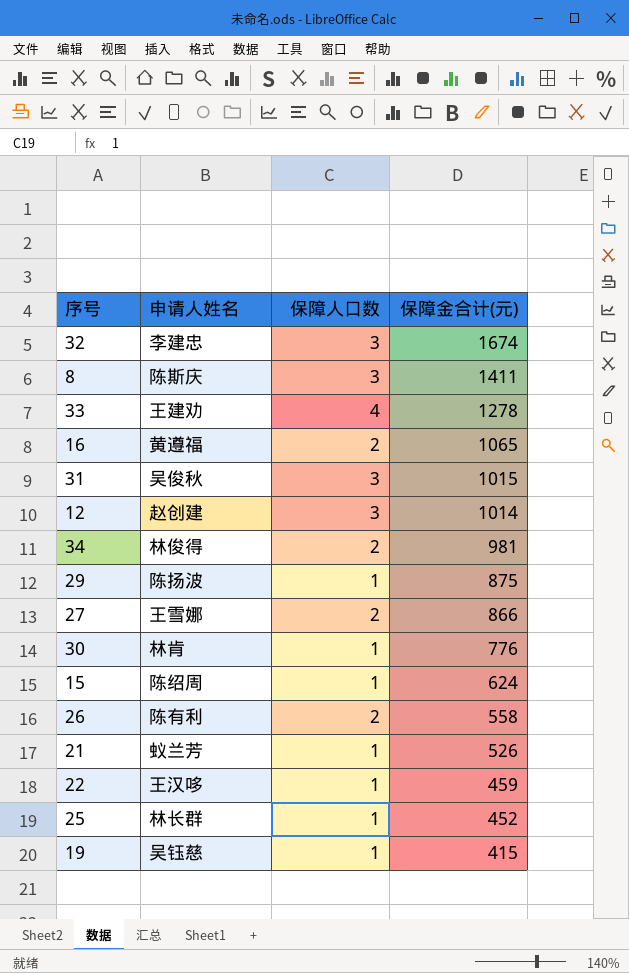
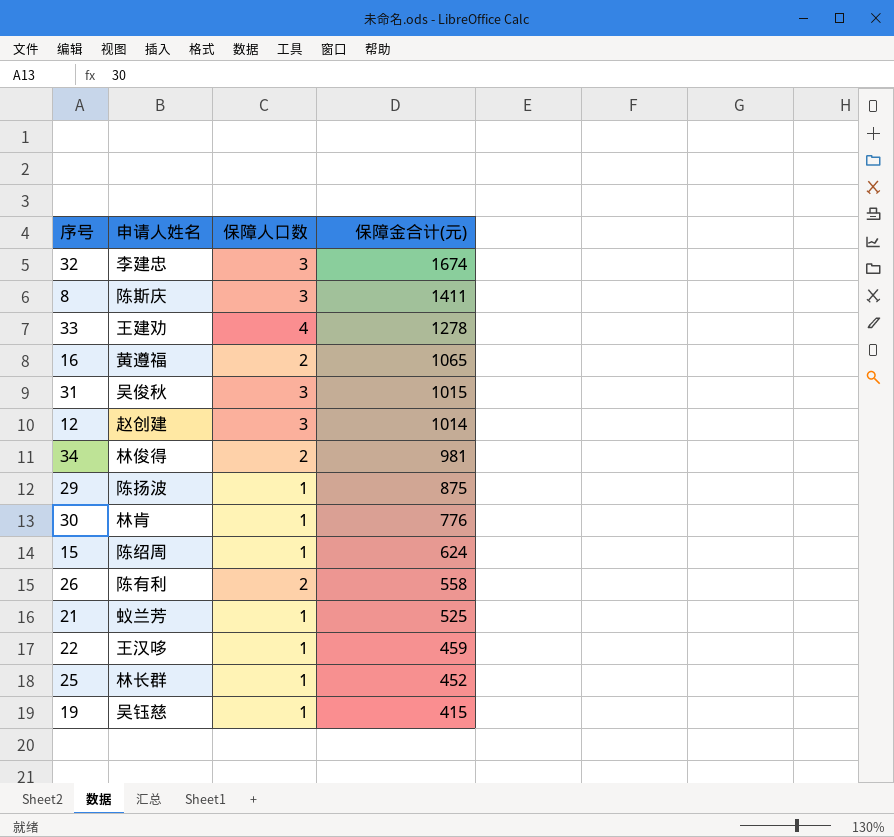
row 27: 王雪娜 | 2 | 866 -> none
21 | 保障金合计(元): 526 -> 525

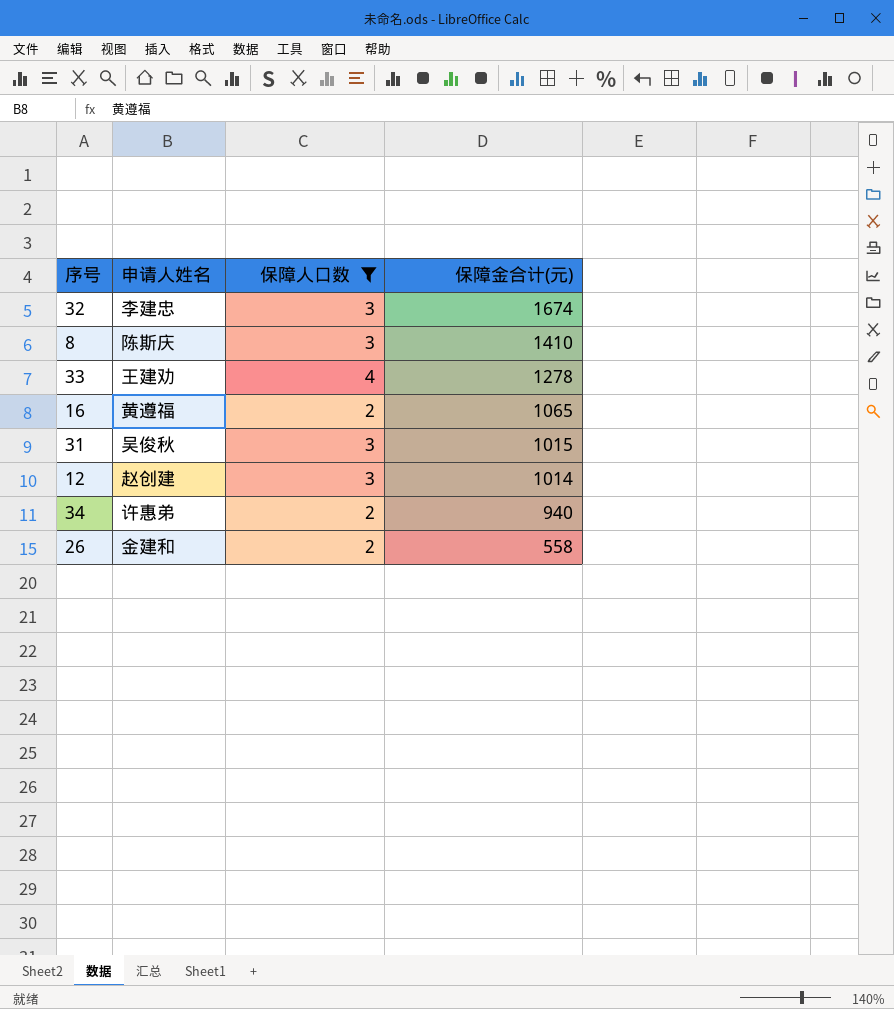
filter: none -> 保障人口数 != 1
8 | 保障金合计(元): 1411 -> 1410
34 | 申请人姓名: 林俊得 -> 许惠弟
34 | 保障金合计(元): 981 -> 940
26 | 申请人姓名: 陈有利 -> 金建和

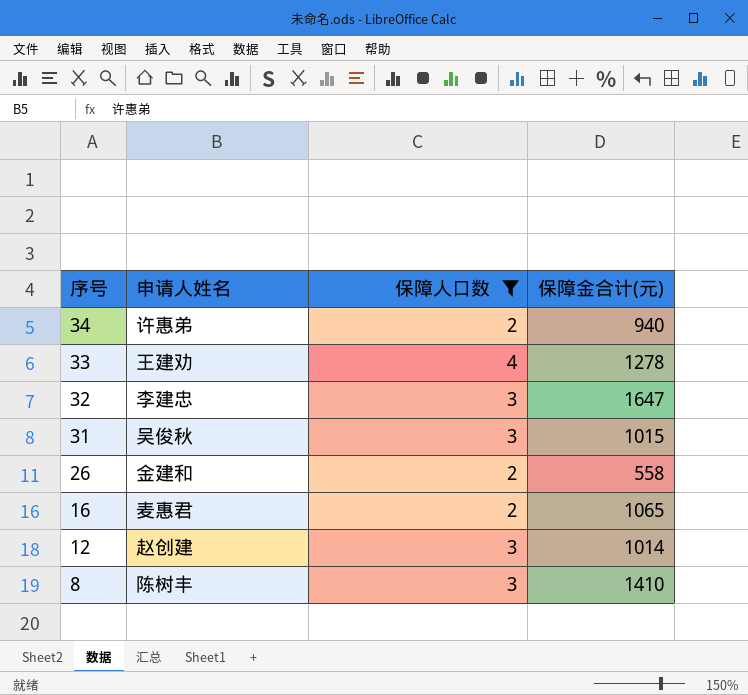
row order: 保障金合计(元) descending -> 序号 descending
32 | 保障金合计(元): 1674 -> 1647
16 | 申请人姓名: 黄遵福 -> 麦惠君
8 | 申请人姓名: 陈斯庆 -> 陈树丰

